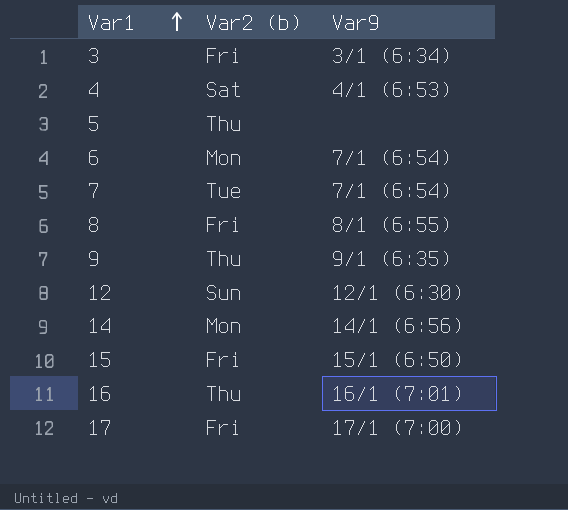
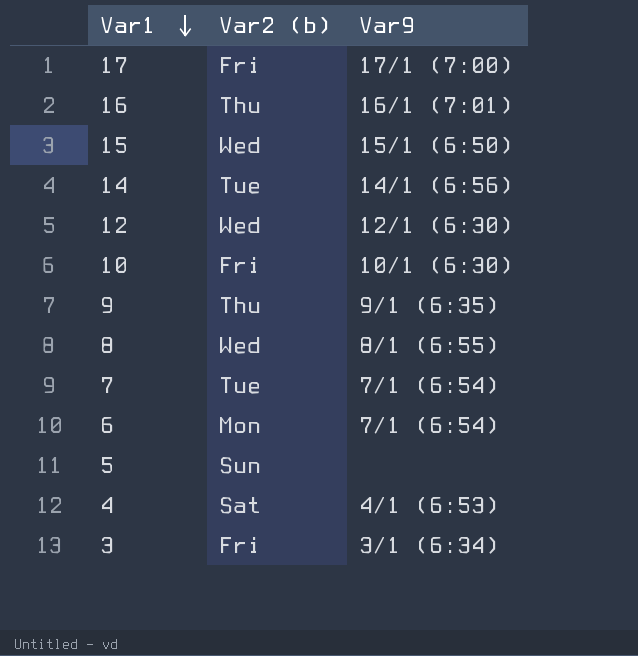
row order: Var1 ascending -> Var1 descending
15 | Var2 (b): Fri -> Wed
14 | Var2 (b): Mon -> Tue
12 | Var2 (b): Sun -> Wed
row 10: none -> Fri | 10/1 (6:30)
8 | Var2 (b): Fri -> Wed
5 | Var2 (b): Thu -> Sun

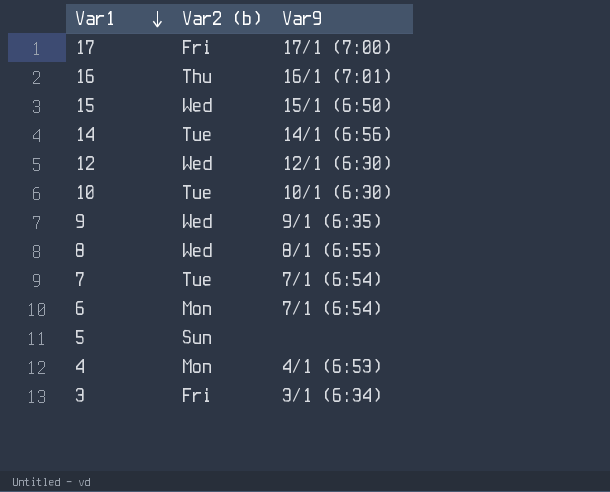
10 | Var2 (b): Fri -> Tue
9 | Var2 (b): Thu -> Wed
4 | Var2 (b): Sat -> Mon

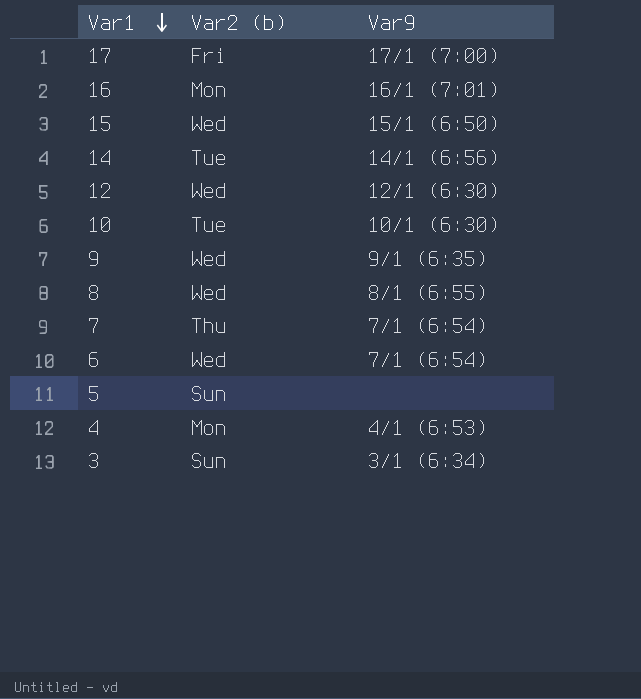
16 | Var2 (b): Thu -> Mon
7 | Var2 (b): Tue -> Thu
6 | Var2 (b): Mon -> Wed
3 | Var2 (b): Fri -> Sun

